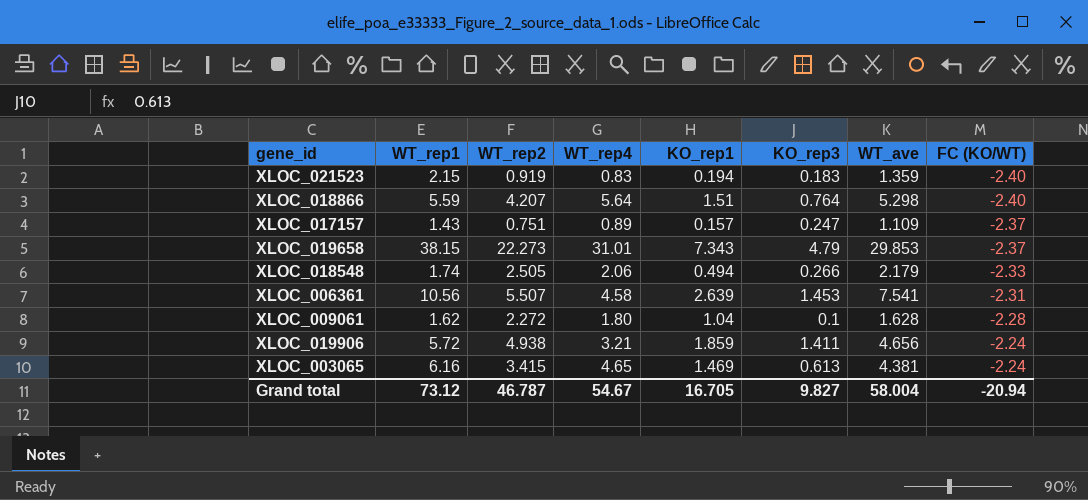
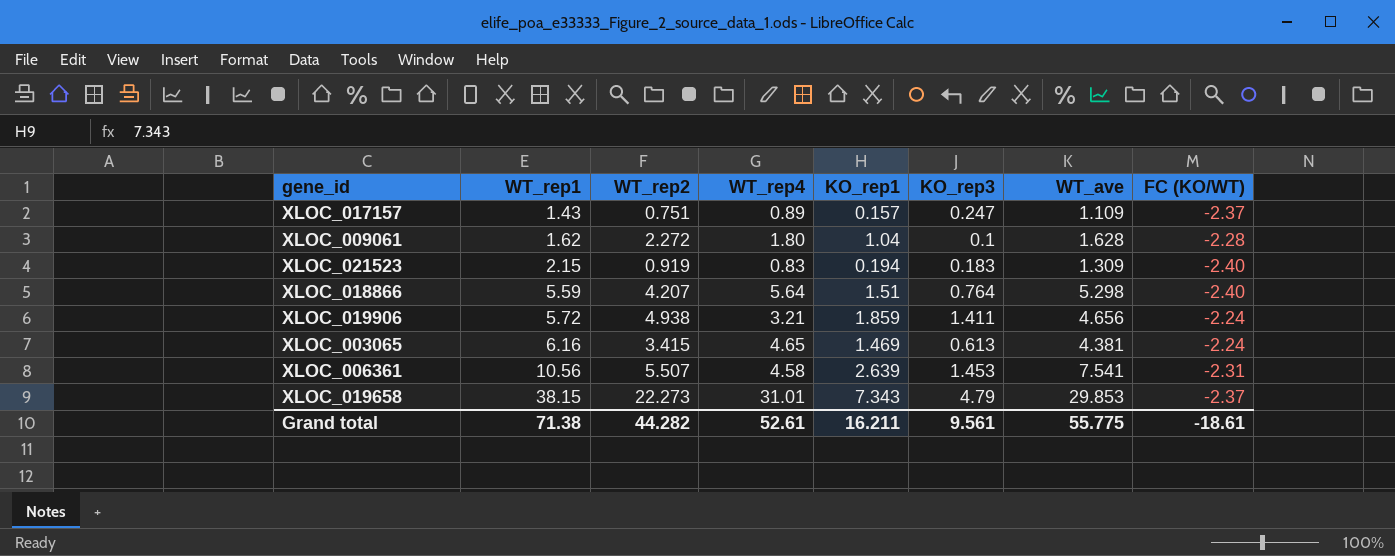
row order: FC (KO/WT) ascending -> WT_rep1 ascending
row XLOC_018548: 1.74 | 2.505 | 2.06 | 0.494 | 0.266 | 2.179 | -2.33 -> none
XLOC_021523 | WT_ave: 1.359 -> 1.309
Grand total | WT_rep1: 73.12 -> 71.38
Grand total | WT_rep2: 46.787 -> 44.282
Grand total | WT_rep4: 54.67 -> 52.61
Grand total | KO_rep1: 16.705 -> 16.211
Grand total | KO_rep3: 9.827 -> 9.561
Grand total | WT_ave: 58.004 -> 55.775
Grand total | FC (KO/WT): -20.94 -> -18.61

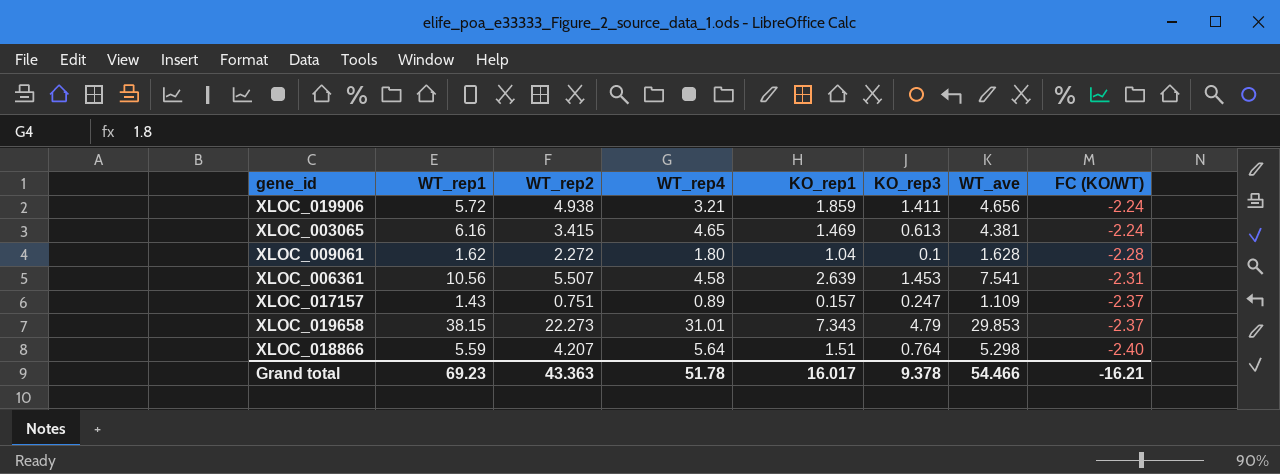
row order: WT_rep1 ascending -> FC (KO/WT) descending
row XLOC_021523: 2.15 | 0.919 | 0.83 | 0.194 | 0.183 | 1.309 | -2.40 -> none
Grand total | WT_rep1: 71.38 -> 69.23
Grand total | WT_rep2: 44.282 -> 43.363
Grand total | WT_rep4: 52.61 -> 51.78
Grand total | KO_rep1: 16.211 -> 16.017
Grand total | KO_rep3: 9.561 -> 9.378
Grand total | WT_ave: 55.775 -> 54.466
Grand total | FC (KO/WT): -18.61 -> -16.21

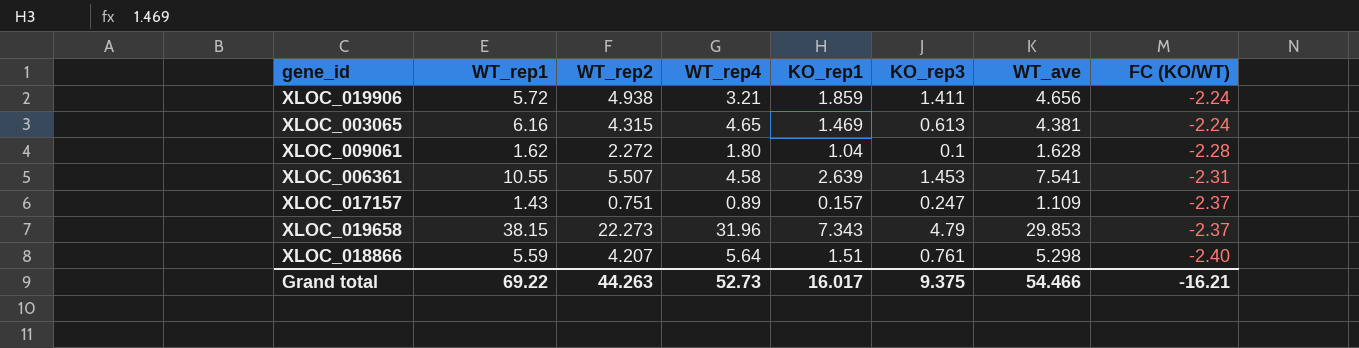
XLOC_003065 | WT_rep2: 3.415 -> 4.315
XLOC_006361 | WT_rep1: 10.56 -> 10.55
XLOC_019658 | WT_rep4: 31.01 -> 31.96
XLOC_018866 | KO_rep3: 0.764 -> 0.761
Grand total | WT_rep1: 69.23 -> 69.22
Grand total | WT_rep2: 43.363 -> 44.263
Grand total | WT_rep4: 51.78 -> 52.73
Grand total | KO_rep3: 9.378 -> 9.375

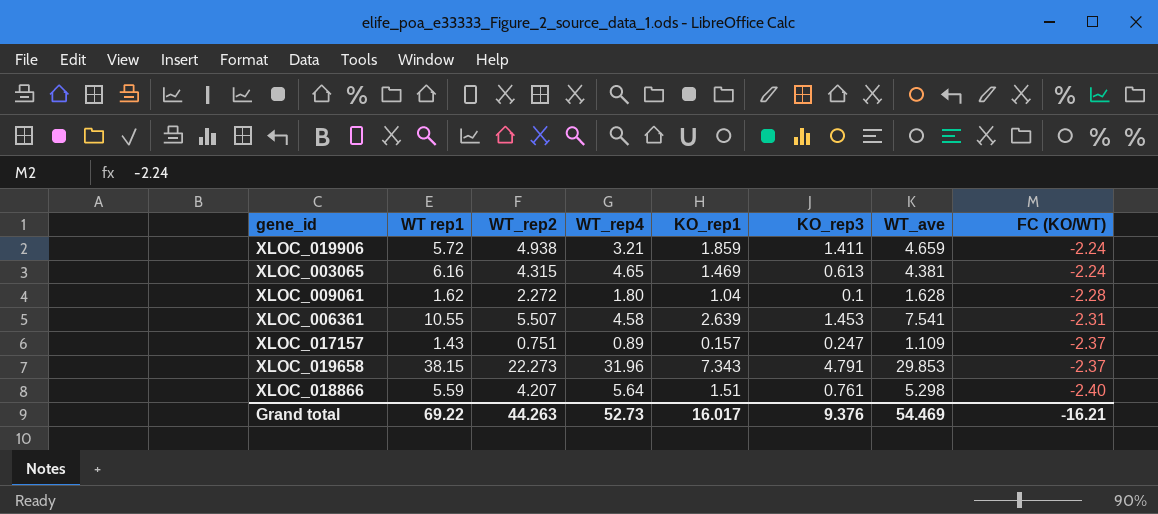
column name: WT_rep1 -> WT rep1
XLOC_019906 | WT_ave: 4.656 -> 4.659
XLOC_019658 | KO_rep3: 4.79 -> 4.791
Grand total | KO_rep3: 9.375 -> 9.376
Grand total | WT_ave: 54.466 -> 54.469

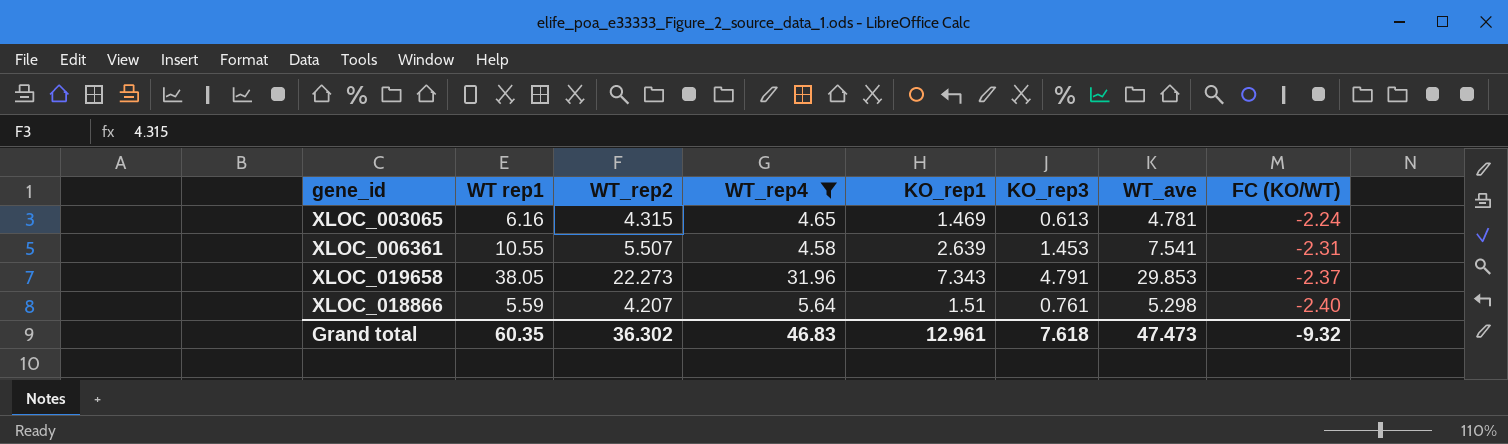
filter: none -> WT_rep4 >= 4.58
XLOC_003065 | WT_ave: 4.381 -> 4.781
XLOC_019658 | WT rep1: 38.15 -> 38.05
Grand total | WT rep1: 69.22 -> 60.35
Grand total | WT_rep2: 44.263 -> 36.302
Grand total | WT_rep4: 52.73 -> 46.83
Grand total | KO_rep1: 16.017 -> 12.961
Grand total | KO_rep3: 9.376 -> 7.618
Grand total | WT_ave: 54.469 -> 47.473
Grand total | FC (KO/WT): -16.21 -> -9.32

